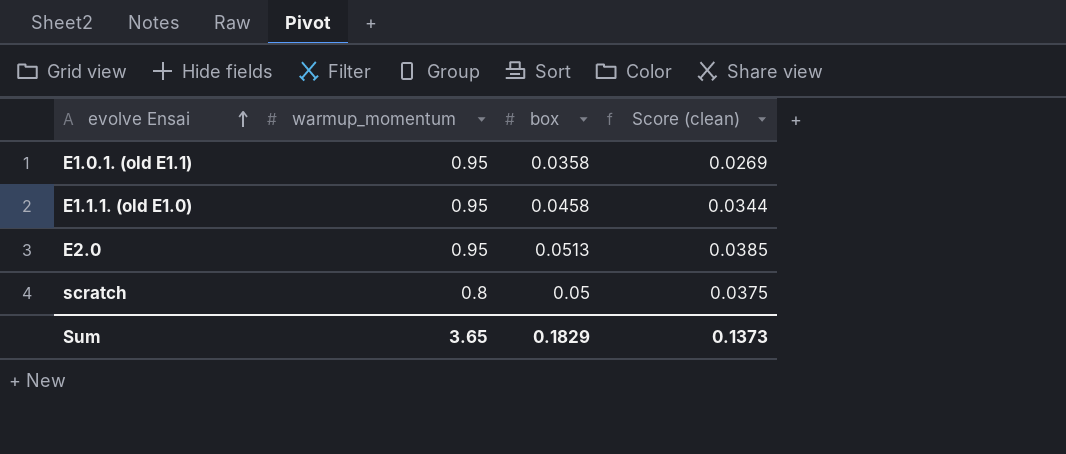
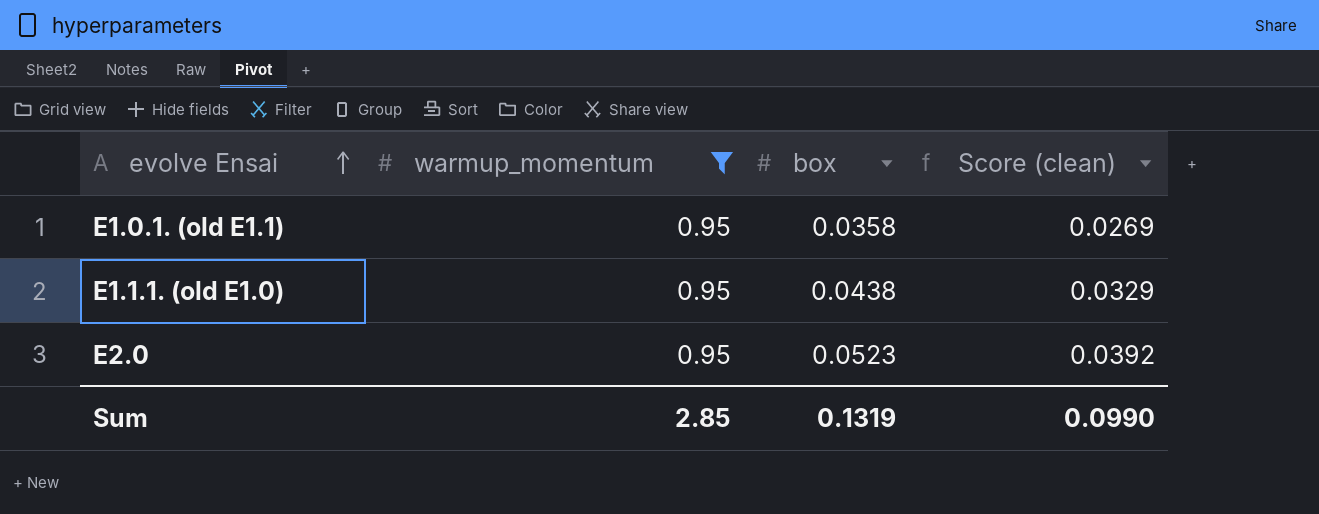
filter: none -> warmup_momentum = 0.95
E1.1.1. (old E1.0) | box: 0.0458 -> 0.0438
E1.1.1. (old E1.0) | Score (clean): 0.0344 -> 0.0329
E2.0 | box: 0.0513 -> 0.0523
E2.0 | Score (clean): 0.0385 -> 0.0392
Sum | warmup_momentum: 3.65 -> 2.85
Sum | box: 0.1829 -> 0.1319
Sum | Score (clean): 0.1373 -> 0.0990

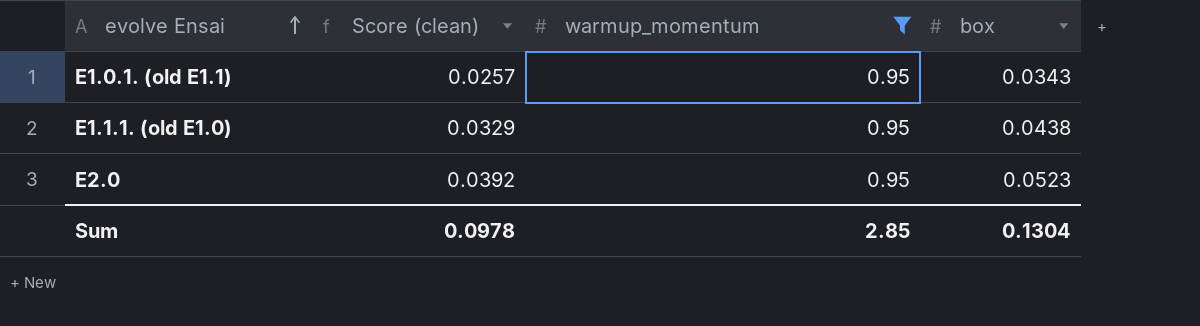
column Score (clean) | position: 4 -> 2
E1.0.1. (old E1.1) | Score (clean): 0.0269 -> 0.0257
E1.0.1. (old E1.1) | box: 0.0358 -> 0.0343
Sum | Score (clean): 0.0990 -> 0.0978
Sum | box: 0.1319 -> 0.1304

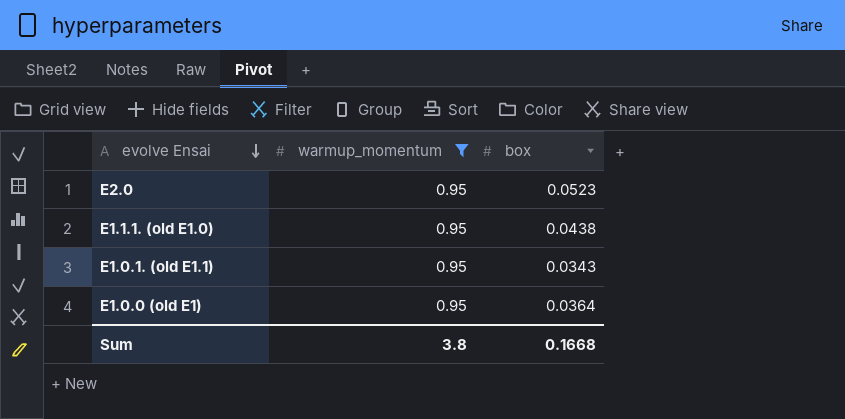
row order: evolve Ensai ascending -> evolve Ensai descending
column Score (clean) | formula: [box] * 0.75 -> none
row E1.0.0 (old E1): none -> 0.95 | 0.0364
Sum | warmup_momentum: 2.85 -> 3.8
Sum | box: 0.1304 -> 0.1668

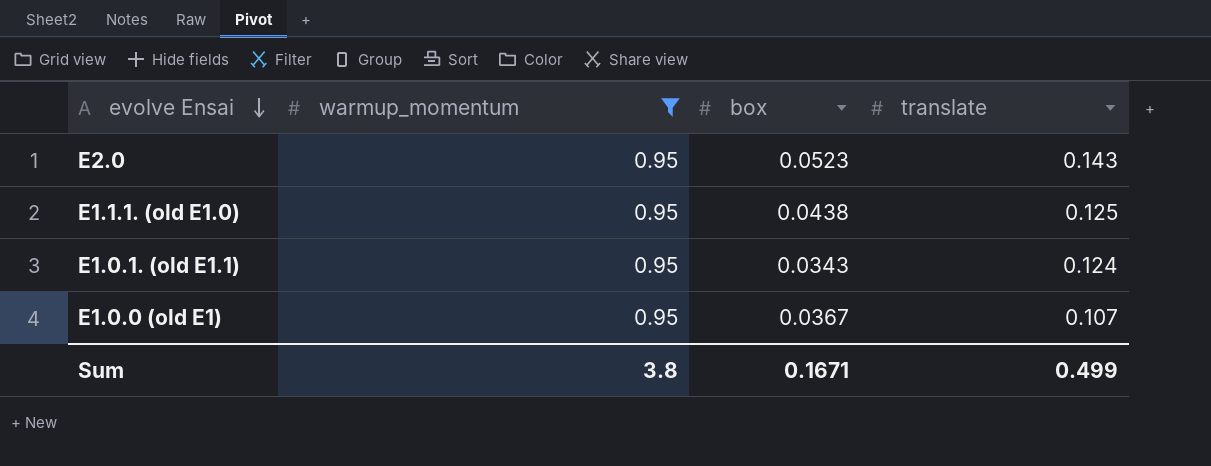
column translate | position: none -> 4
E1.0.0 (old E1) | box: 0.0364 -> 0.0367
Sum | box: 0.1668 -> 0.1671

